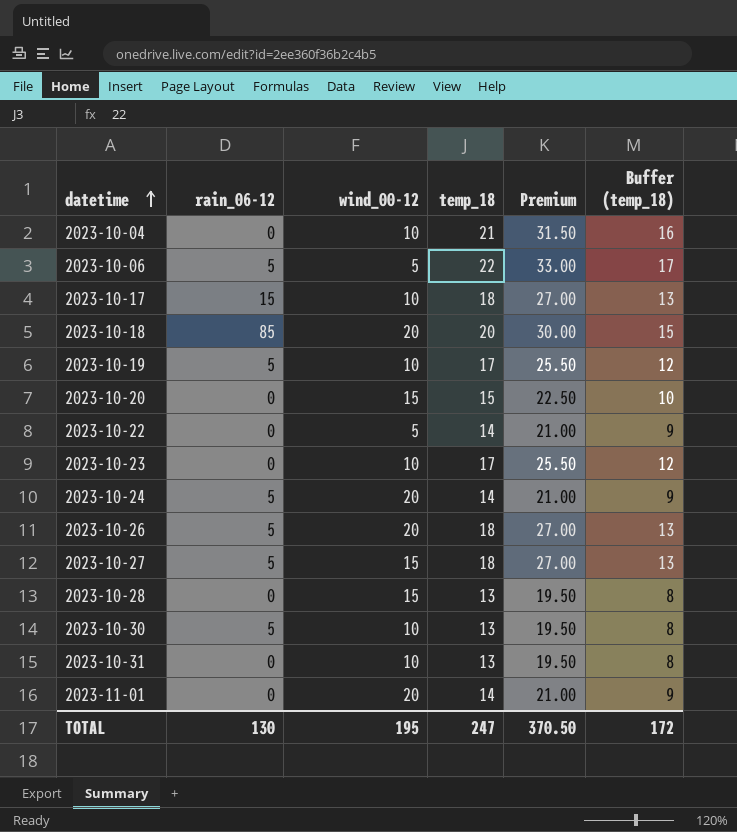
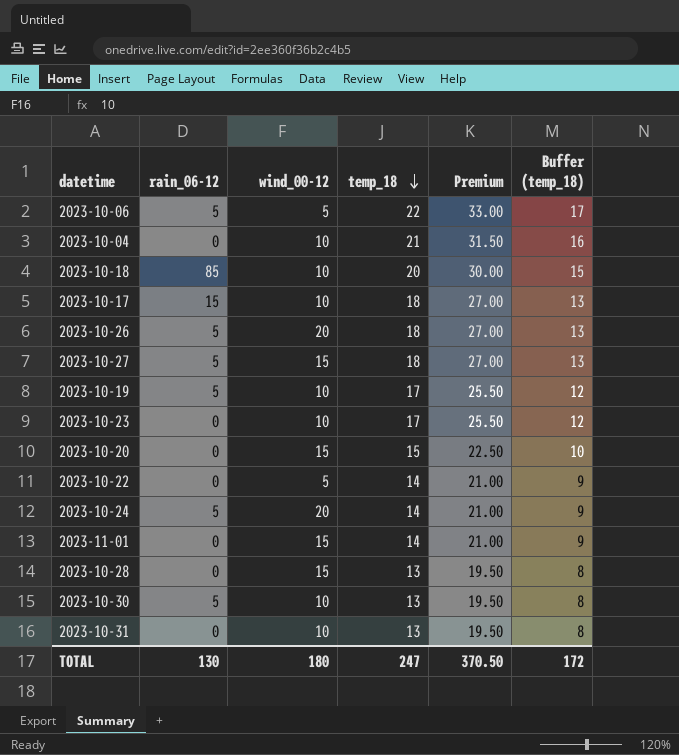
row order: datetime ascending -> temp_18 descending
2023-10-18 | wind_00-12: 20 -> 10
2023-11-01 | wind_00-12: 20 -> 15
TOTAL | wind_00-12: 195 -> 180

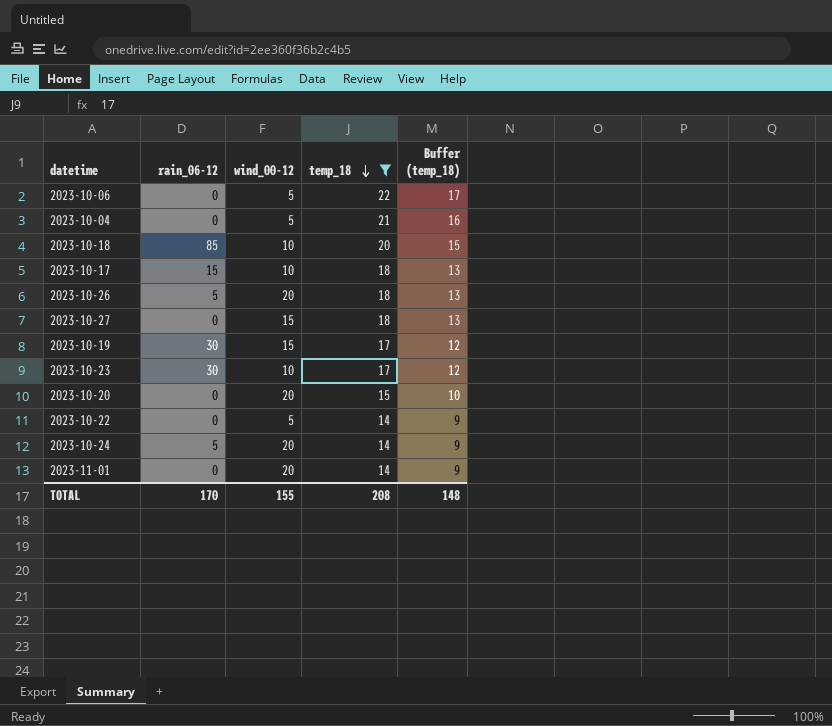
filter: none -> temp_18 != 13
column Premium | formula: [temp_18] * 1.5 -> none
2023-10-06 | rain_06-12: 5 -> 0
2023-10-04 | wind_00-12: 10 -> 5
2023-10-27 | rain_06-12: 5 -> 0
2023-10-19 | rain_06-12: 5 -> 30
2023-10-19 | wind_00-12: 10 -> 15
2023-10-23 | rain_06-12: 0 -> 30
2023-10-20 | wind_00-12: 15 -> 20
2023-11-01 | wind_00-12: 15 -> 20
TOTAL | rain_06-12: 130 -> 170
TOTAL | wind_00-12: 180 -> 155
TOTAL | temp_18: 247 -> 208
TOTAL | Buffer (temp_18): 172 -> 148

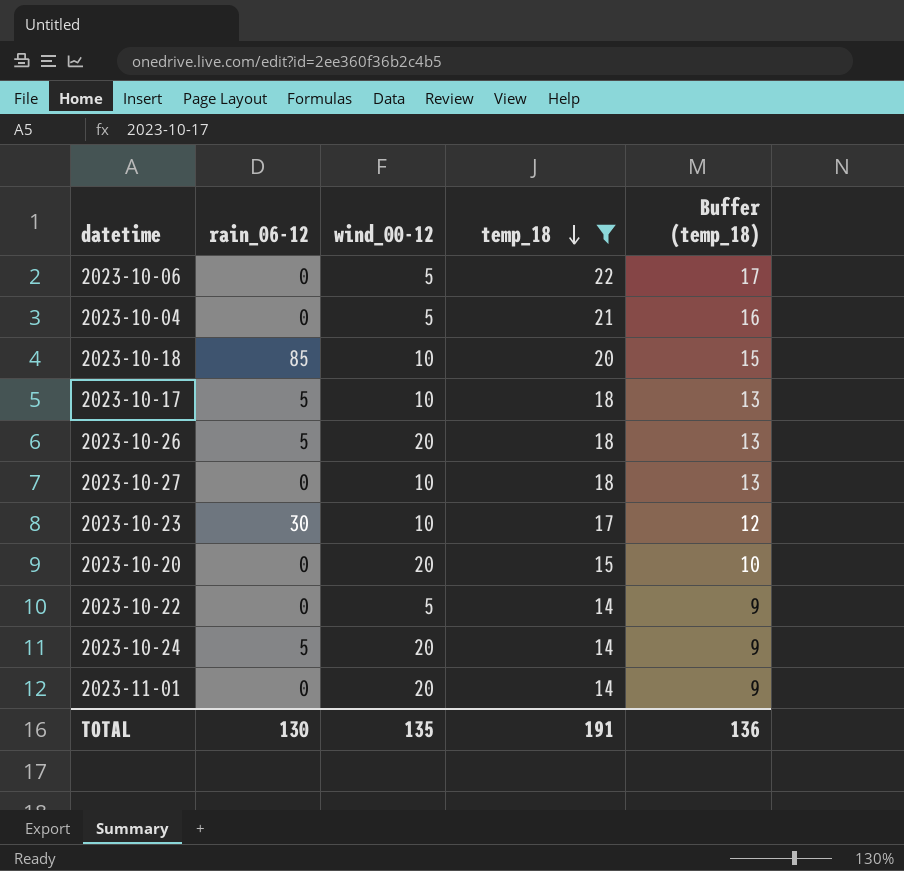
row 2023-10-19: 30 | 15 | 17 | 12 -> none
2023-10-17 | rain_06-12: 15 -> 5
2023-10-27 | wind_00-12: 15 -> 10
TOTAL | rain_06-12: 170 -> 130
TOTAL | wind_00-12: 155 -> 135
TOTAL | temp_18: 208 -> 191
TOTAL | Buffer (temp_18): 148 -> 136

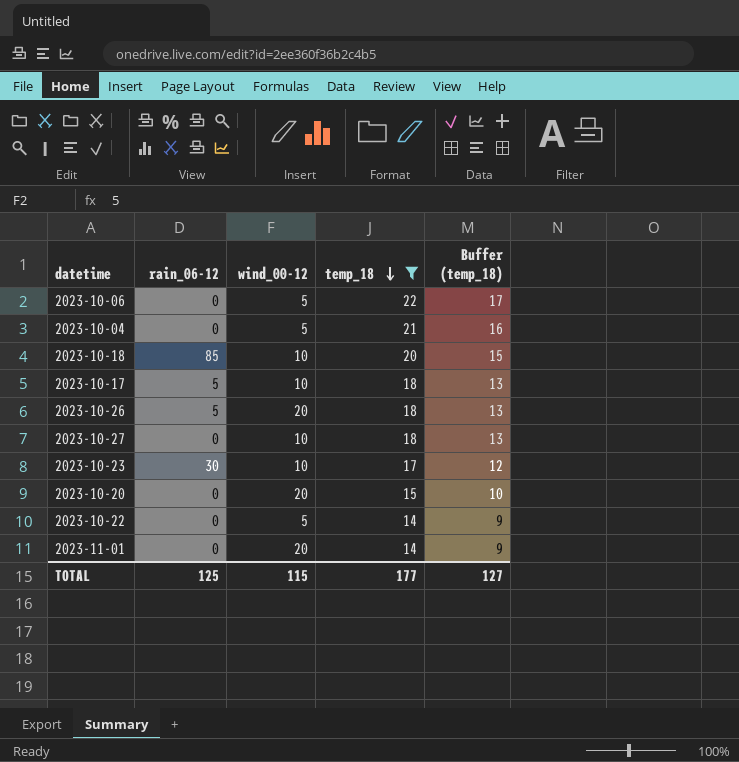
row 2023-10-24: 5 | 20 | 14 | 9 -> none
TOTAL | rain_06-12: 130 -> 125
TOTAL | wind_00-12: 135 -> 115
TOTAL | temp_18: 191 -> 177
TOTAL | Buffer (temp_18): 136 -> 127

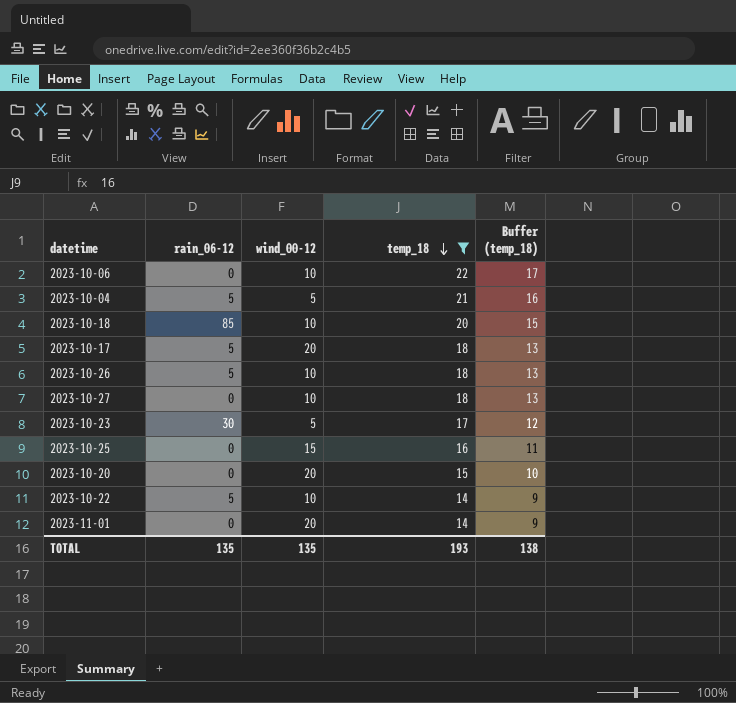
2023-10-06 | wind_00-12: 5 -> 10
2023-10-04 | rain_06-12: 0 -> 5
2023-10-17 | wind_00-12: 10 -> 20
2023-10-26 | wind_00-12: 20 -> 10
2023-10-23 | wind_00-12: 10 -> 5
row 2023-10-25: none -> 0 | 15 | 16 | 11
2023-10-22 | rain_06-12: 0 -> 5
2023-10-22 | wind_00-12: 5 -> 10
TOTAL | rain_06-12: 125 -> 135
TOTAL | wind_00-12: 115 -> 135
TOTAL | temp_18: 177 -> 193
TOTAL | Buffer (temp_18): 127 -> 138

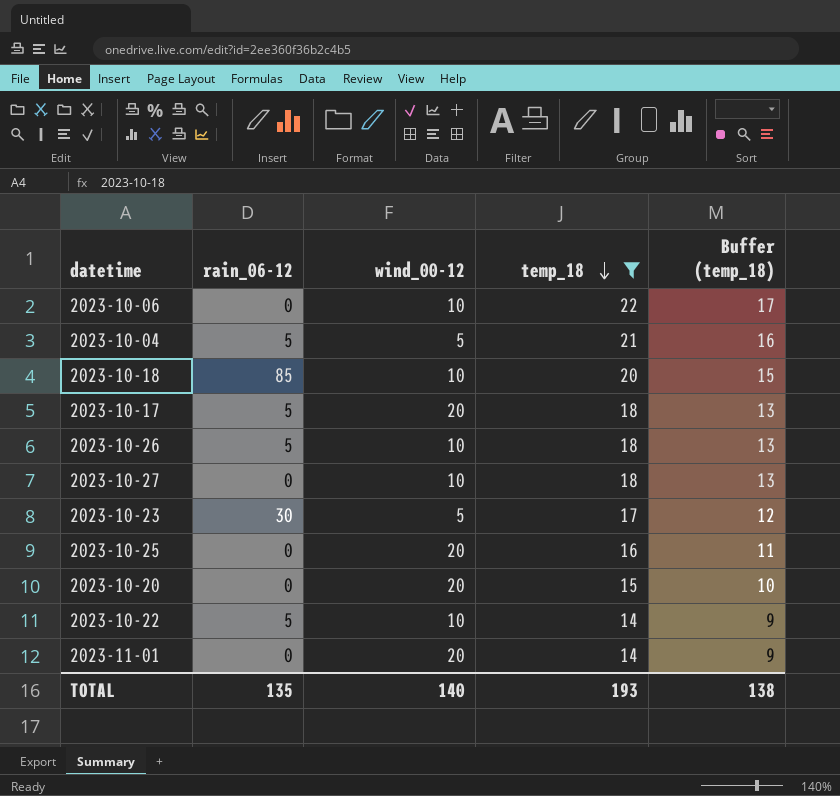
2023-10-25 | wind_00-12: 15 -> 20
TOTAL | wind_00-12: 135 -> 140

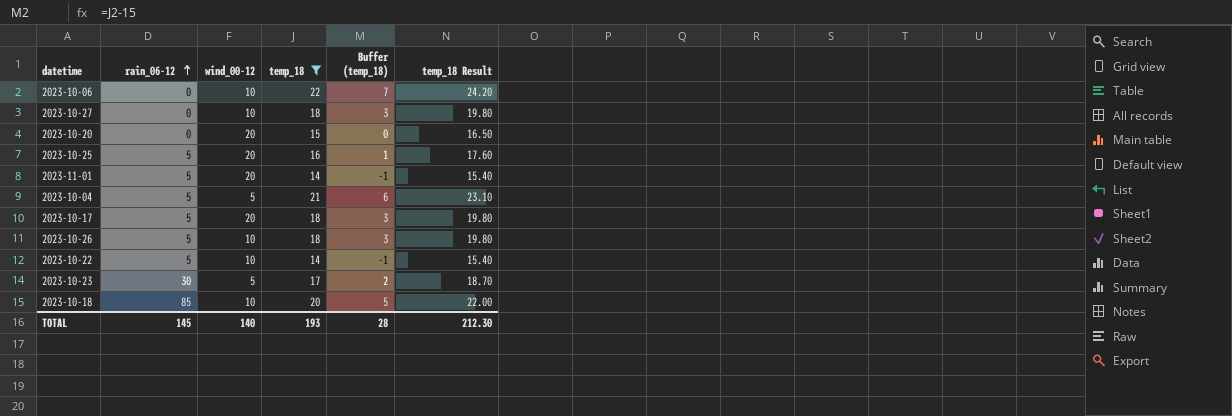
row order: temp_18 descending -> rain_06-12 ascending
column Buffer (temp_18) | formula: [temp_18] - 5 -> [temp_18] - 15
column temp_18 Result | formula: none -> [temp_18] * 1.1
2023-10-25 | rain_06-12: 0 -> 5
2023-11-01 | rain_06-12: 0 -> 5
TOTAL | rain_06-12: 135 -> 145
TOTAL | Buffer (temp_18): 138 -> 28

